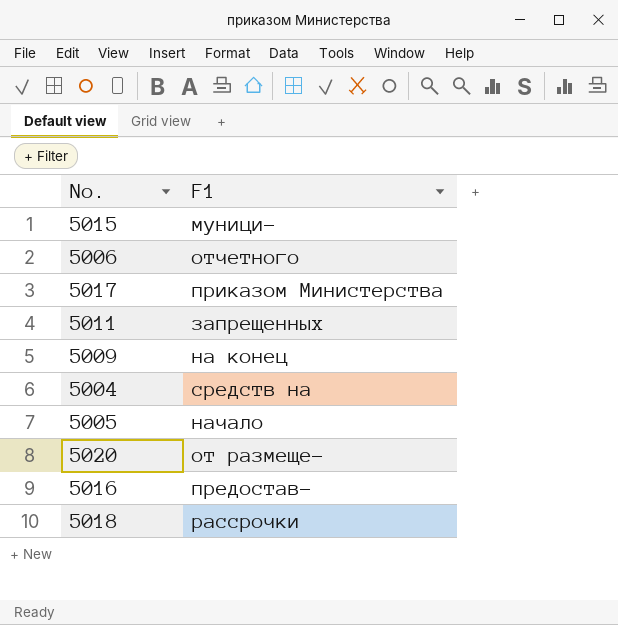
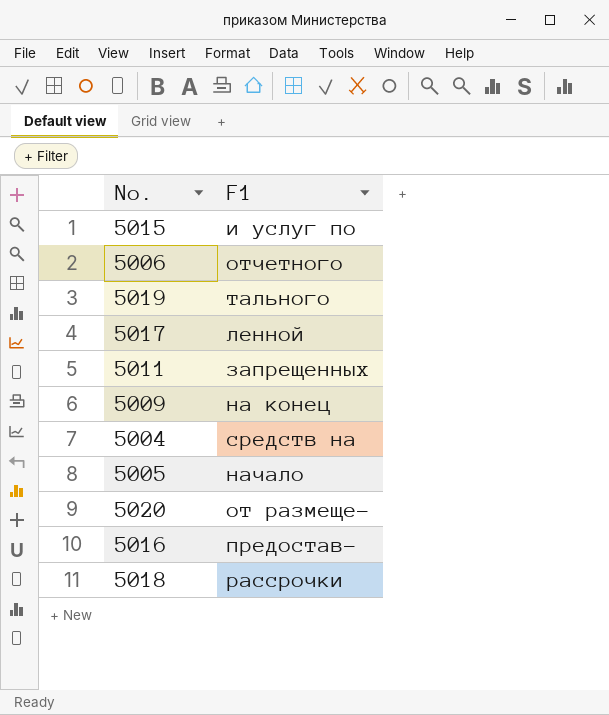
5015 | F1: муници- -> и услуг по
row 5019: none -> тального
5017 | F1: приказом Министерства -> ленной

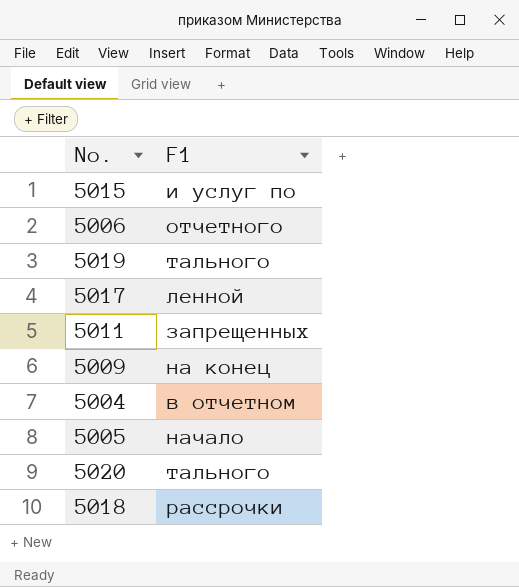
row 5016: предостав- -> none
5004 | F1: средств на -> в отчетном
5020 | F1: от размеще- -> тального

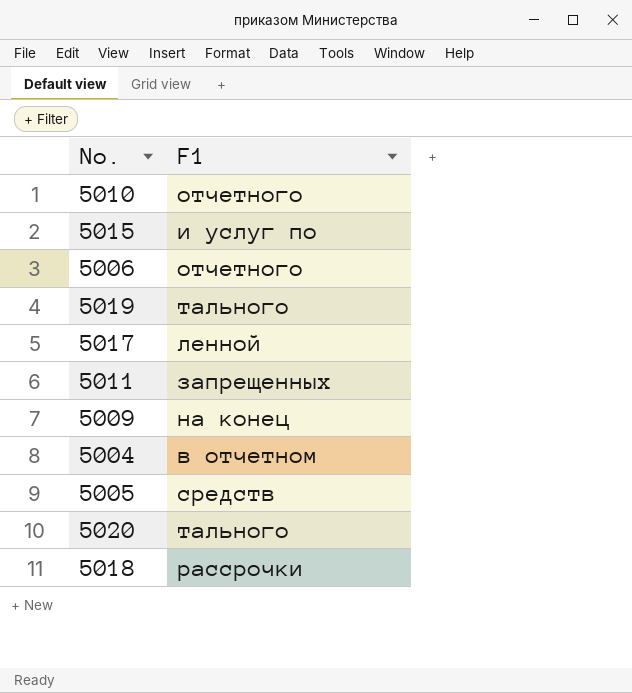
row 5010: none -> отчетного
5005 | F1: начало -> средств

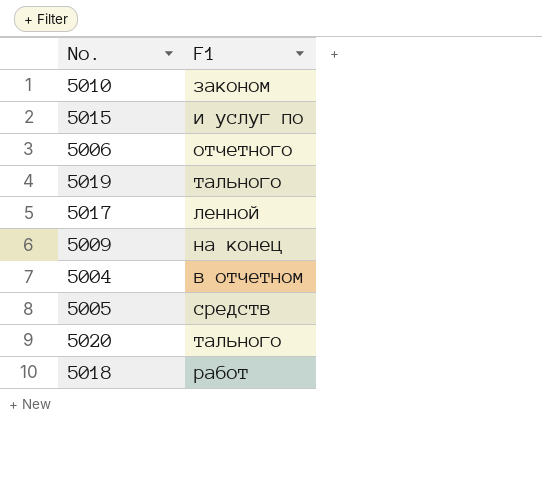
row 5011: запрещенных -> none
5010 | F1: отчетного -> законом
5018 | F1: рассрочки -> работ

